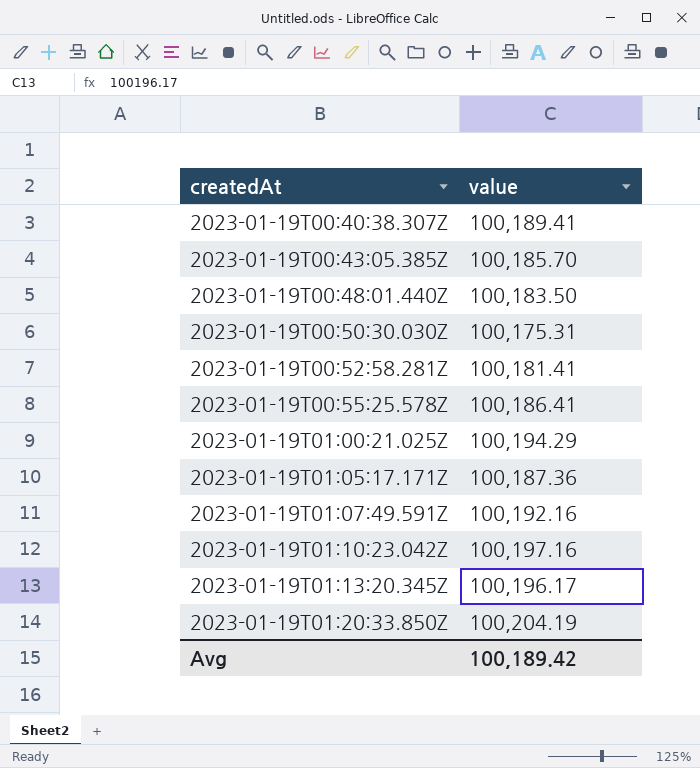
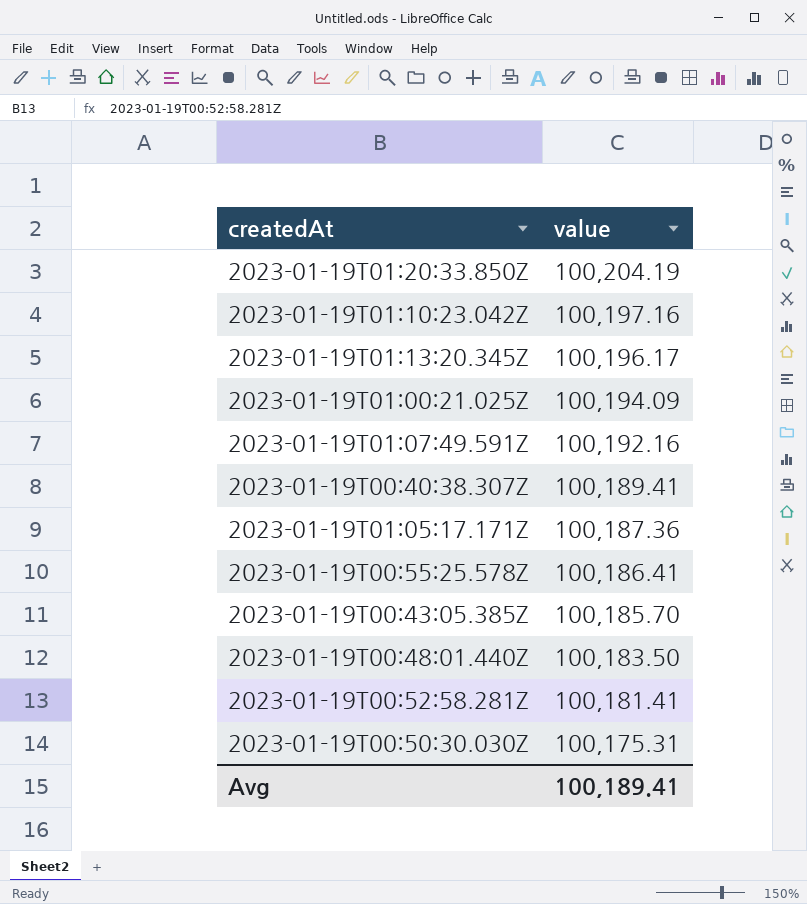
row order: createdAt ascending -> value descending
2023-01-19T01:00:21.025Z | value: 100,194.29 -> 100,194.09
Avg | value: 100,189.42 -> 100,189.41

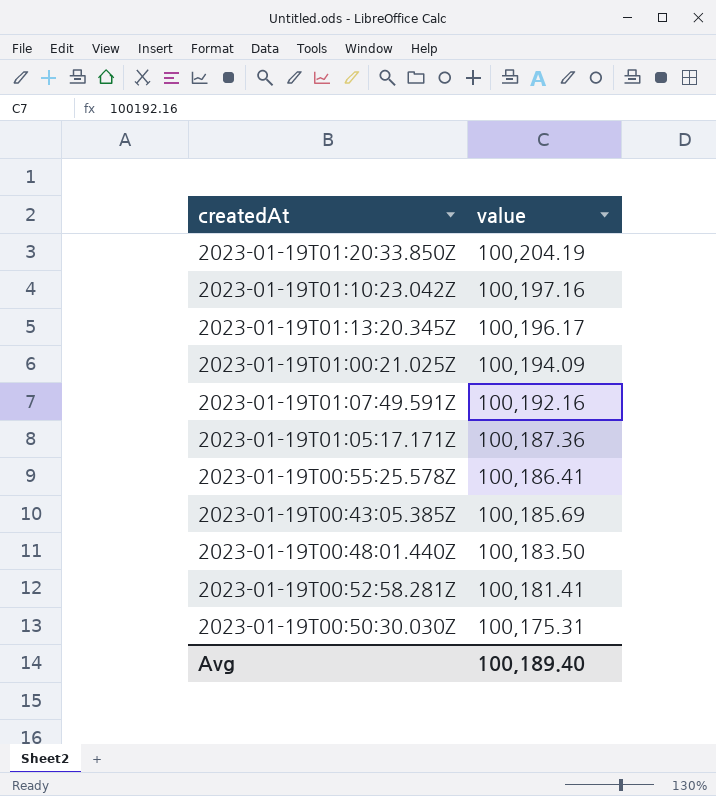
row 2023-01-19T00:40:38.307Z: 100,189.41 -> none
2023-01-19T00:43:05.385Z | value: 100,185.70 -> 100,185.69
Avg | value: 100,189.41 -> 100,189.40

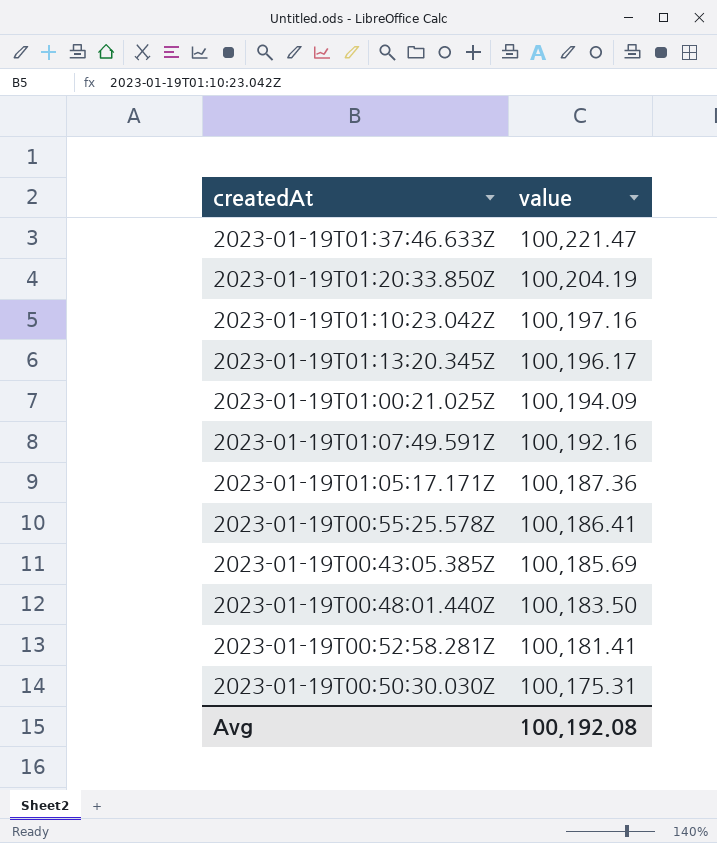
row 2023-01-19T01:37:46.633Z: none -> 100,221.47
Avg | value: 100,189.40 -> 100,192.08

